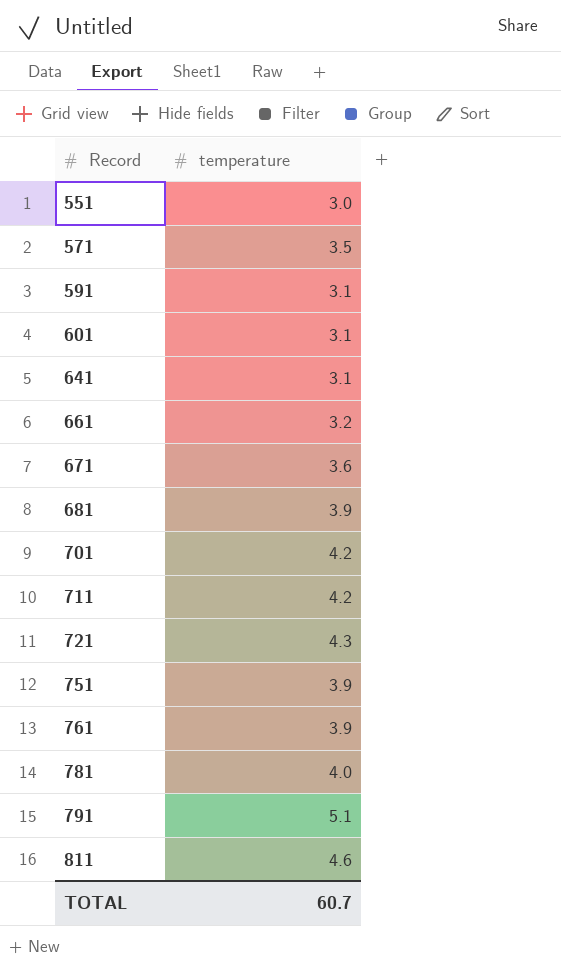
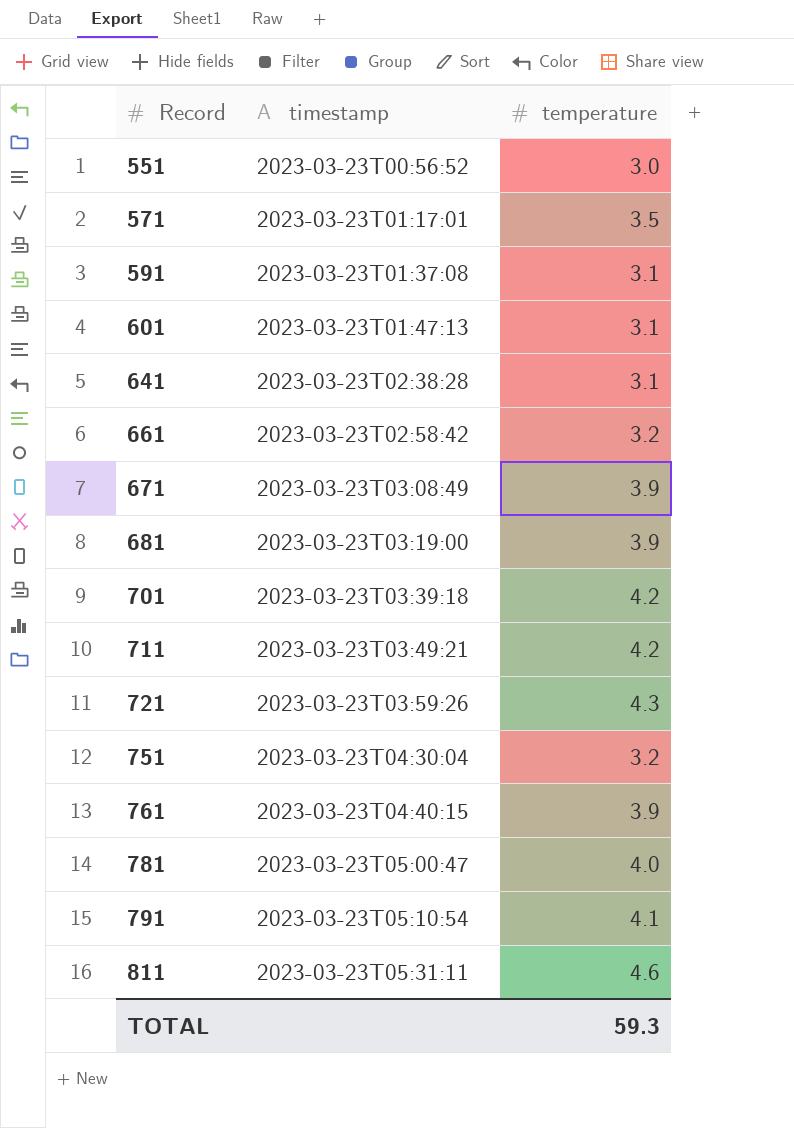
column timestamp | position: none -> 2
671 | temperature: 3.6 -> 3.9
751 | temperature: 3.9 -> 3.2
791 | temperature: 5.1 -> 4.1
TOTAL | temperature: 60.7 -> 59.3

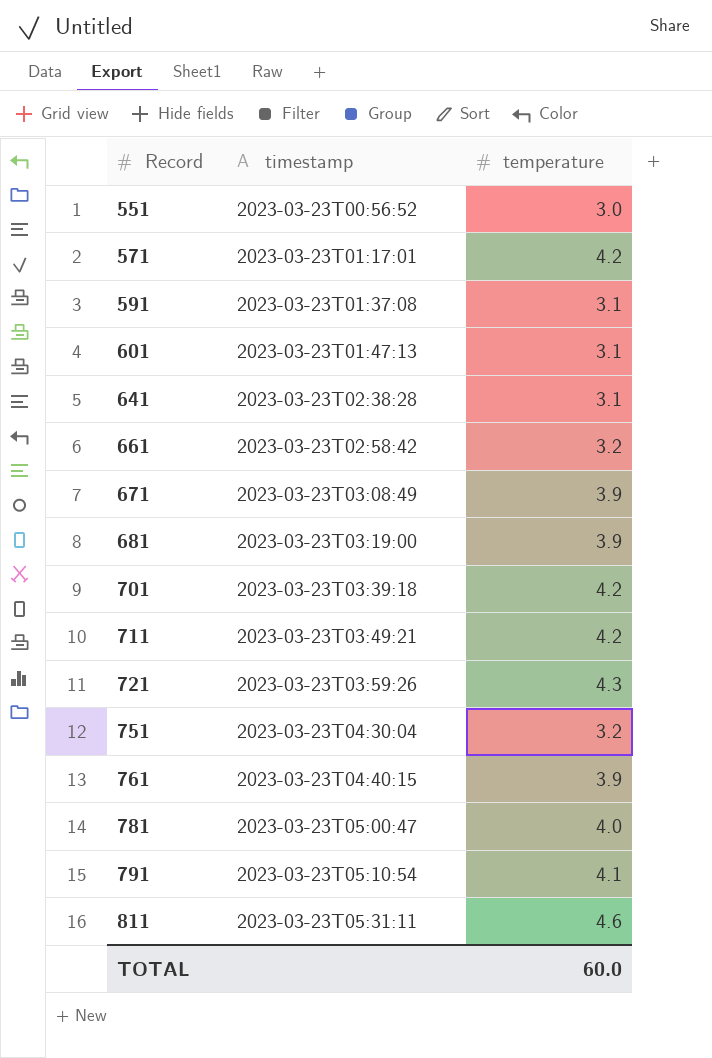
571 | temperature: 3.5 -> 4.2
TOTAL | temperature: 59.3 -> 60.0

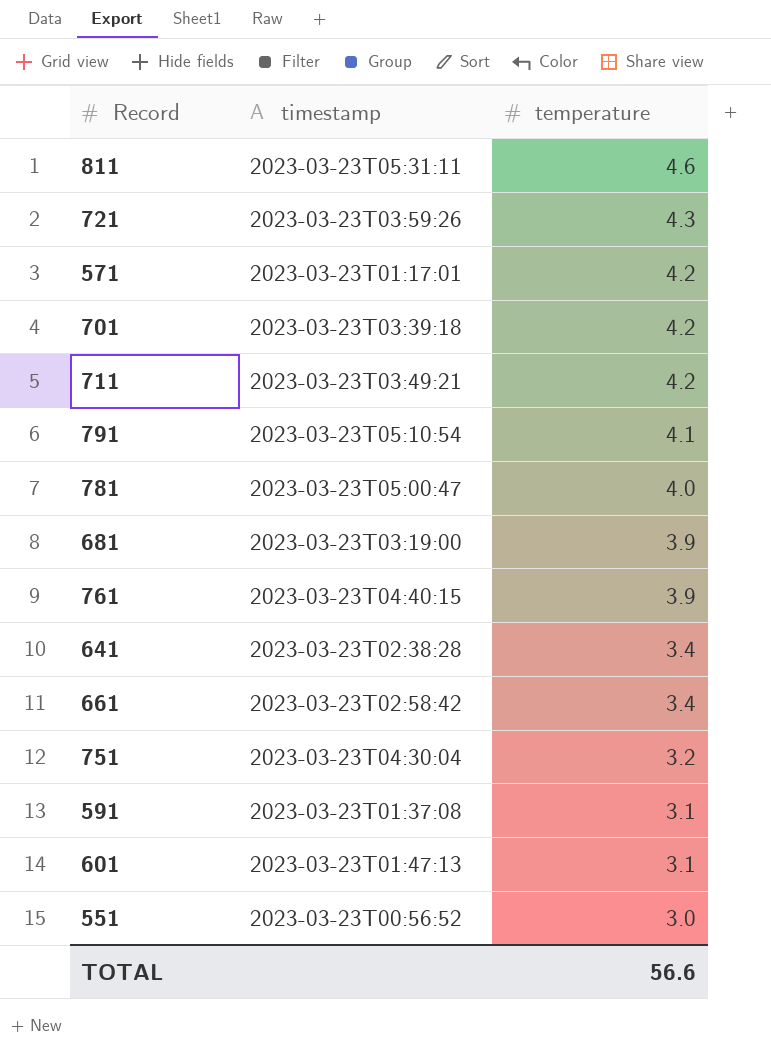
row order: Record ascending -> temperature descending
row 671: 2023-03-23T03:08:49 | 3.9 -> none
641 | temperature: 3.1 -> 3.4
661 | temperature: 3.2 -> 3.4
TOTAL | temperature: 60.0 -> 56.6

